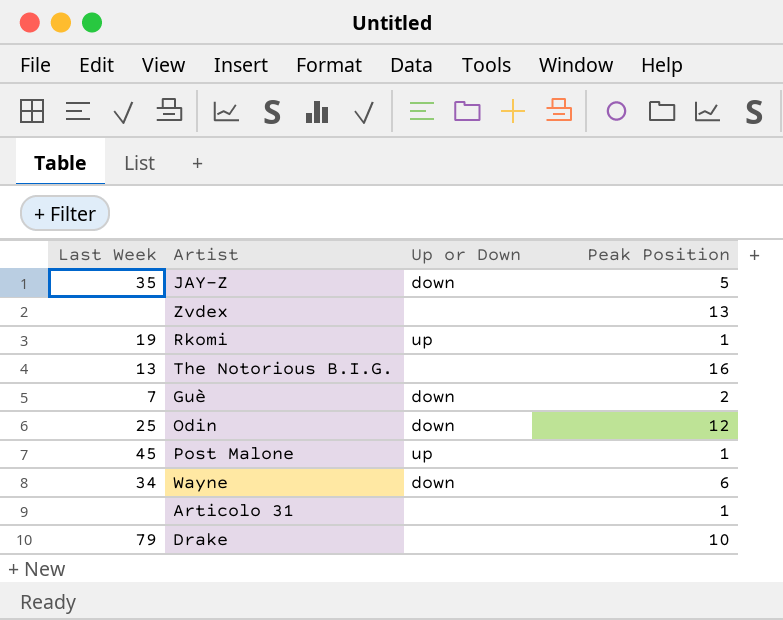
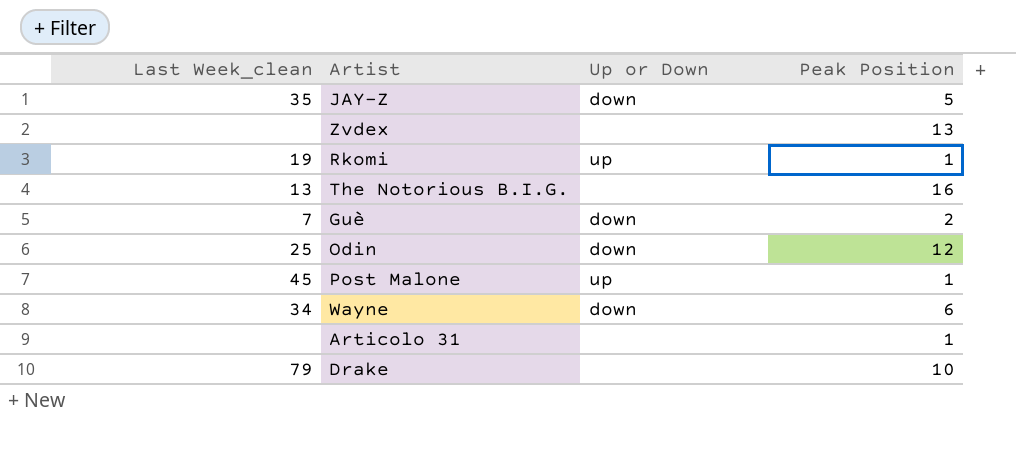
column name: Last Week -> Last Week_clean

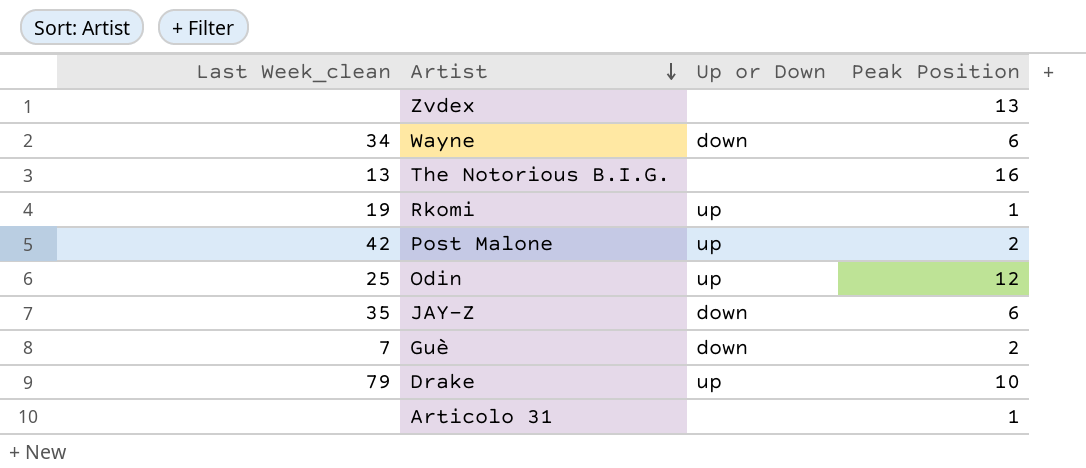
row order: none -> Artist descending
Post Malone | Last Week_clean: 45 -> 42
Post Malone | Peak Position: 1 -> 2
Odin | Up or Down: down -> up
JAY-Z | Peak Position: 5 -> 6
Drake | Up or Down: none -> up

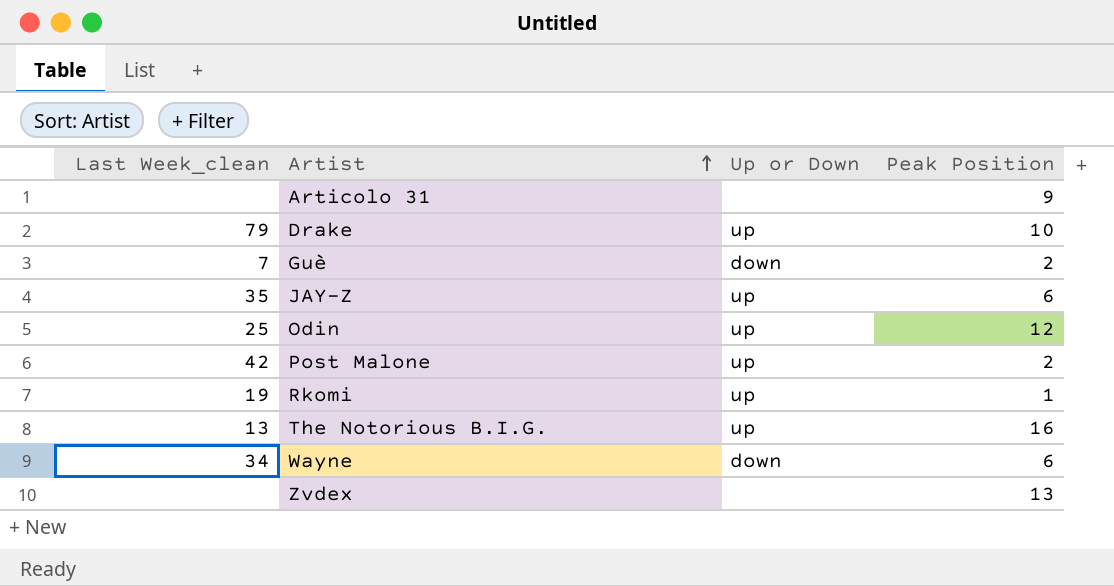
row order: Artist descending -> Artist ascending
Articolo 31 | Peak Position: 1 -> 9
JAY-Z | Up or Down: down -> up
The Notorious B.I.G. | Up or Down: none -> up

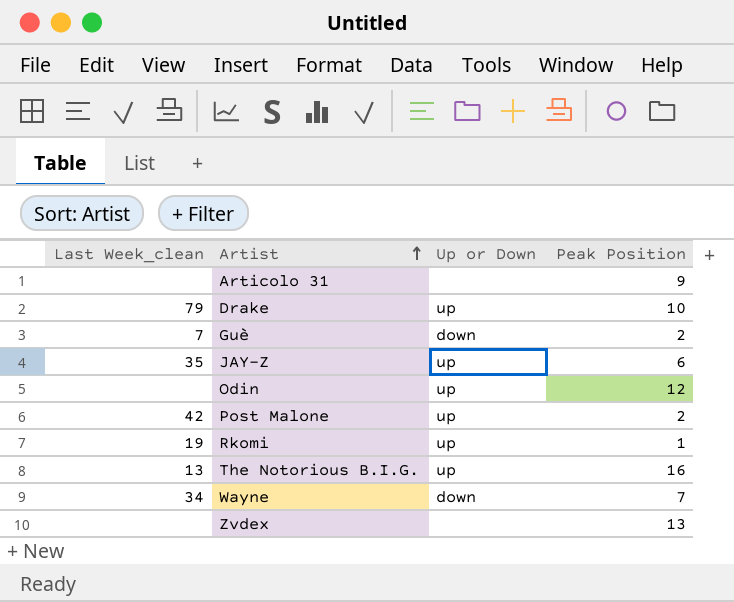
Odin | Last Week_clean: 25 -> none
Wayne | Peak Position: 6 -> 7

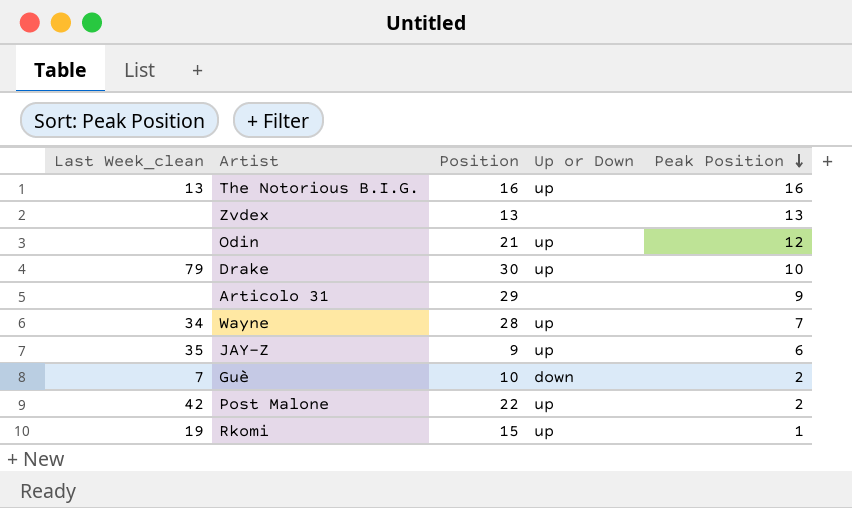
row order: Artist ascending -> Peak Position descending
column Position | position: none -> 3
Wayne | Up or Down: down -> up

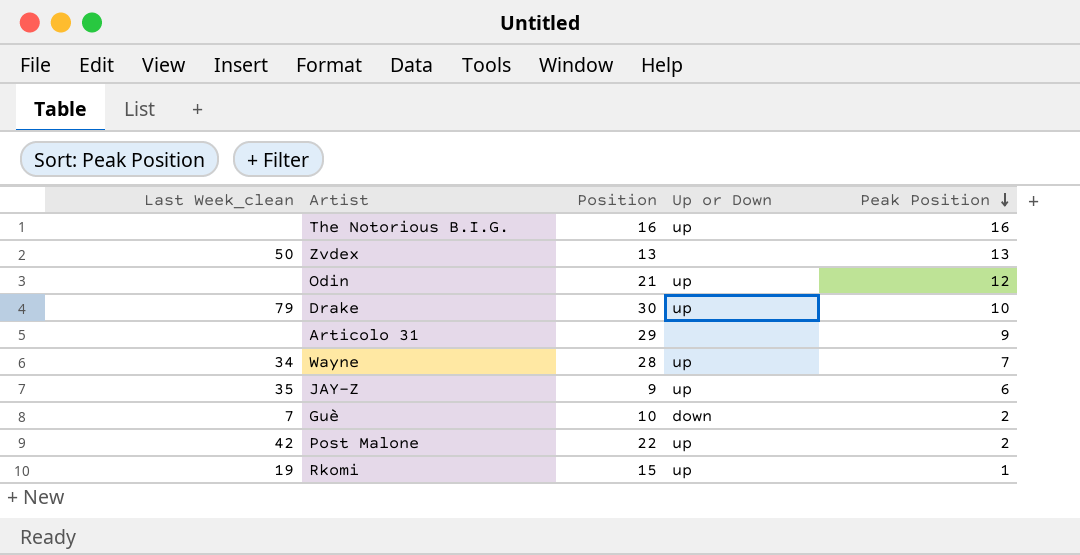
The Notorious B.I.G. | Last Week_clean: 13 -> none
Zvdex | Last Week_clean: none -> 50

